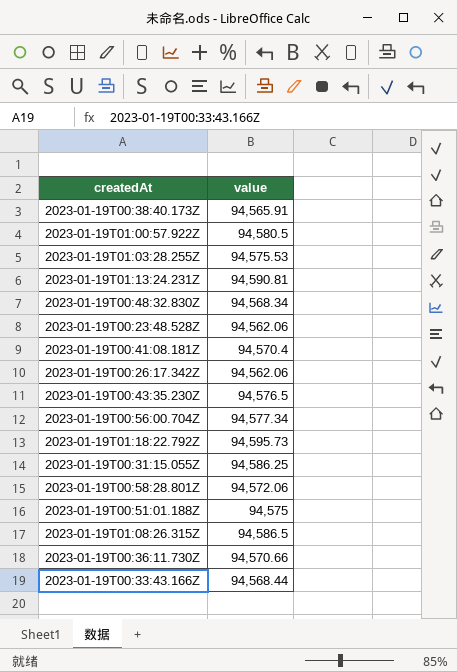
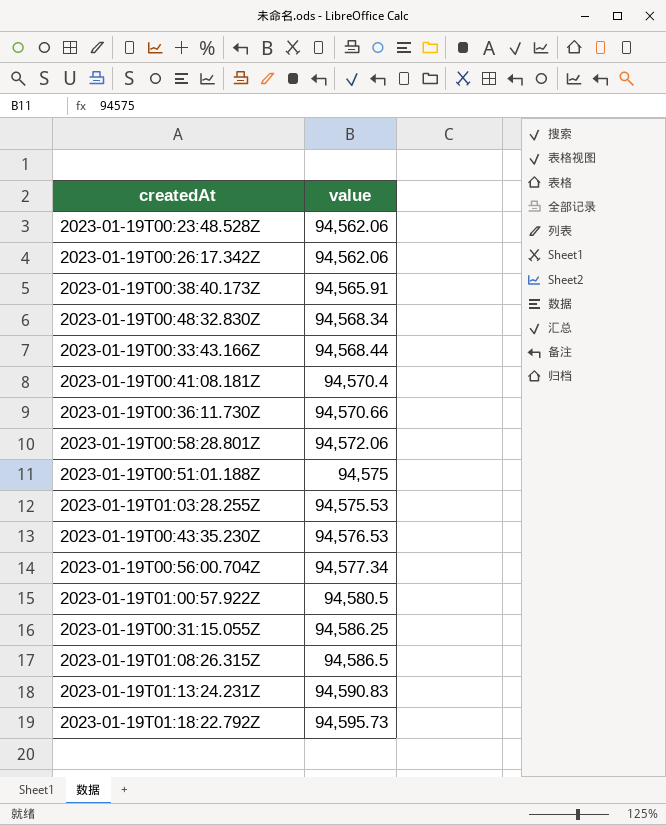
row order: none -> value ascending
2023-01-19T00:43:35.230Z | value: 94,576.5 -> 94,576.53
2023-01-19T01:13:24.231Z | value: 94,590.81 -> 94,590.83

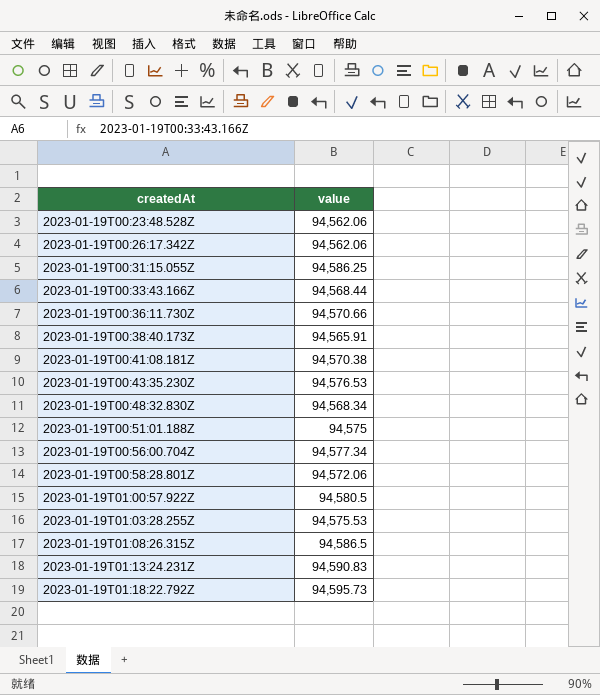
row order: value ascending -> createdAt ascending
2023-01-19T00:41:08.181Z | value: 94,570.4 -> 94,570.38

